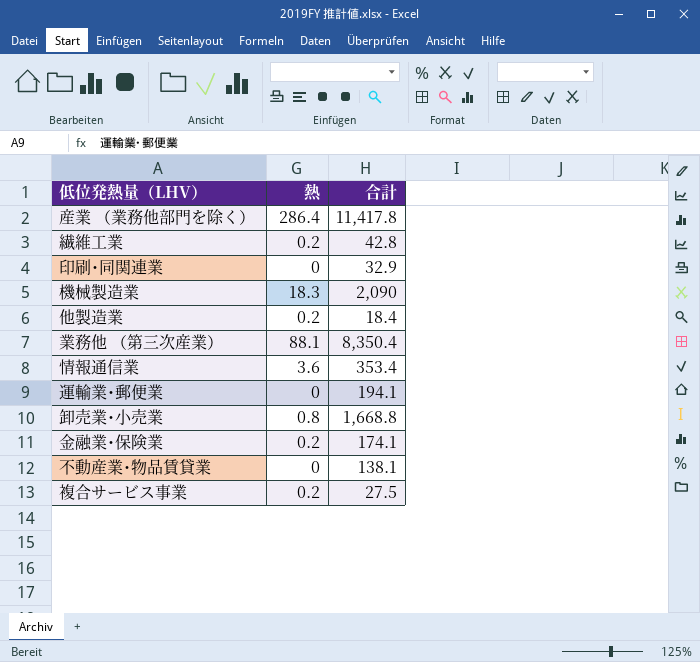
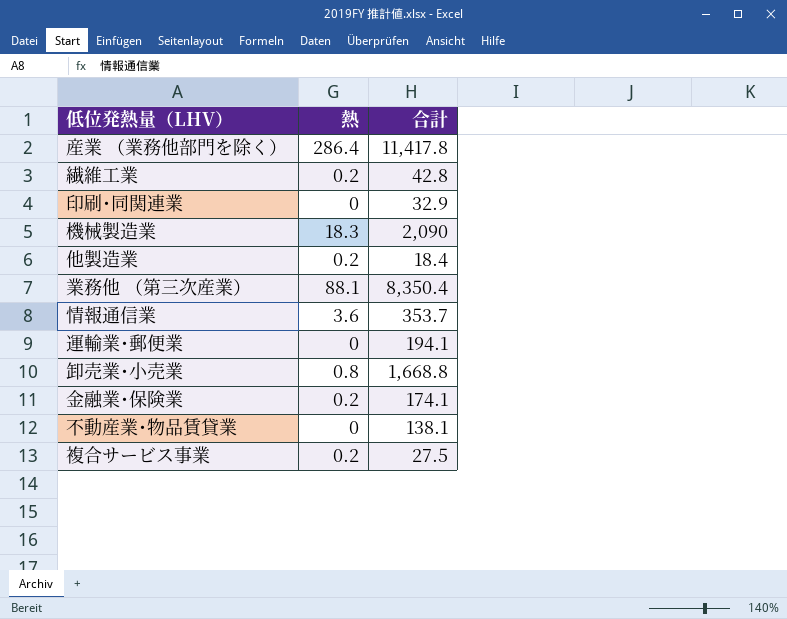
情報通信業 | 合計: 353.4 -> 353.7

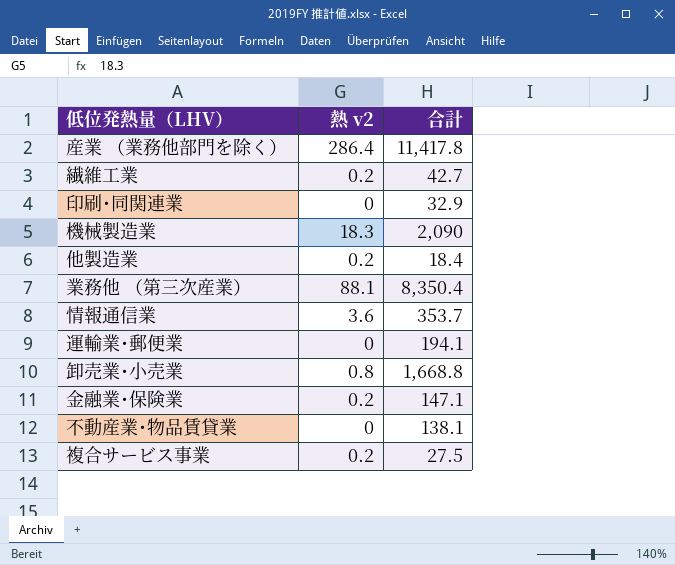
column name: 熱 -> 熱 v2
繊維工業 | 合計: 42.8 -> 42.7
金融業･保険業 | 合計: 174.1 -> 147.1

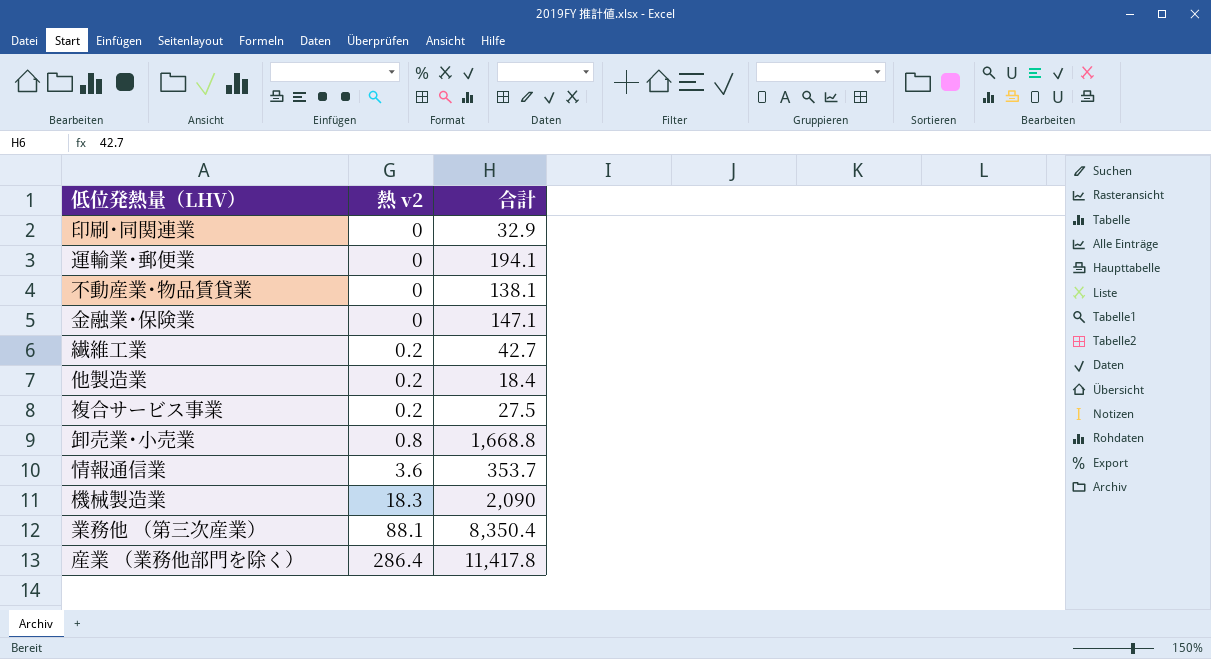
row order: none -> 熱 v2 ascending
金融業･保険業 | 熱 v2: 0.2 -> 0

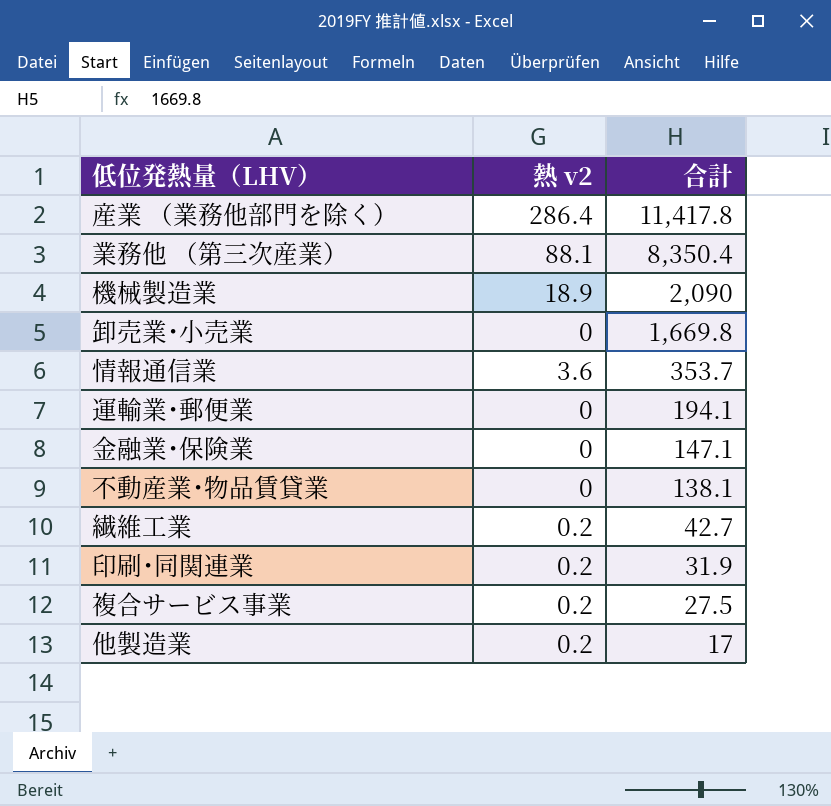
row order: 熱 v2 ascending -> 合計 descending
機械製造業 | 熱 v2: 18.3 -> 18.9
卸売業･小売業 | 熱 v2: 0.8 -> 0
卸売業･小売業 | 合計: 1,668.8 -> 1,669.8
印刷･同関連業 | 熱 v2: 0 -> 0.2
印刷･同関連業 | 合計: 32.9 -> 31.9
他製造業 | 合計: 18.4 -> 17

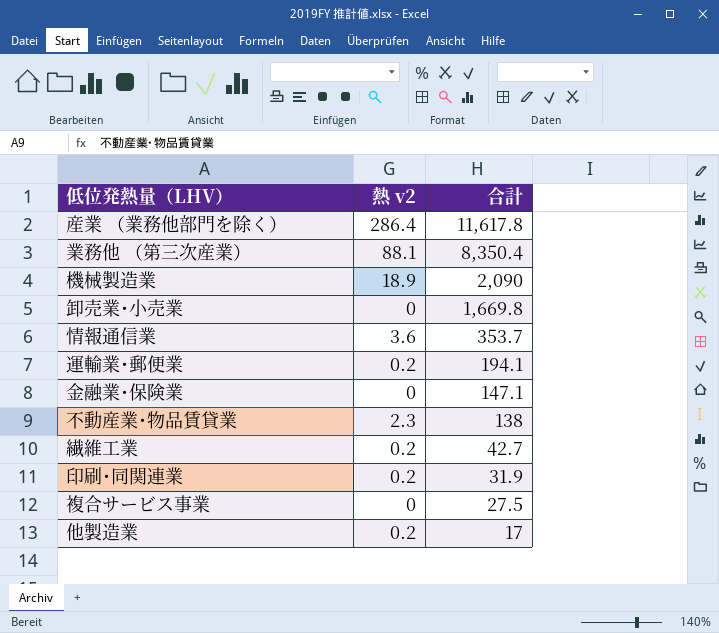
産業 （業務他部門を除く） | 合計: 11,417.8 -> 11,617.8
運輸業･郵便業 | 熱 v2: 0 -> 0.2
不動産業･物品賃貸業 | 熱 v2: 0 -> 2.3
不動産業･物品賃貸業 | 合計: 138.1 -> 138
複合サービス事業 | 熱 v2: 0.2 -> 0

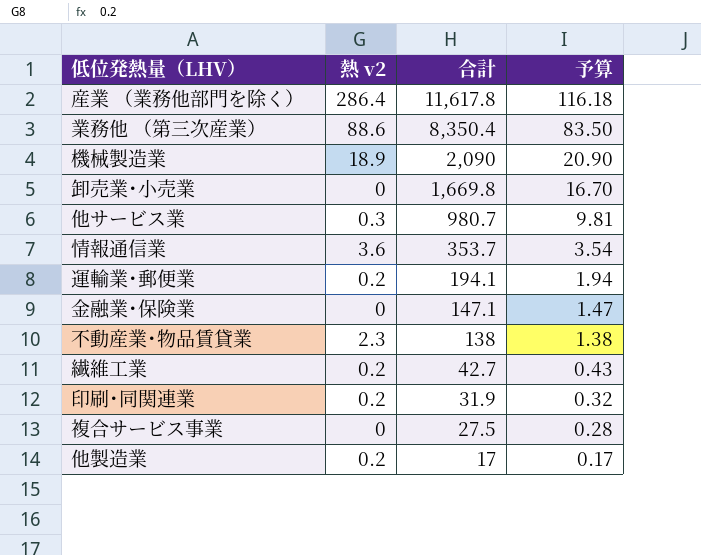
column 予算 | formula: none -> [合計] * 0.01
業務他 （第三次産業） | 熱 v2: 88.1 -> 88.6
row 他サービス業: none -> 0.3 | 980.7 | 9.81

